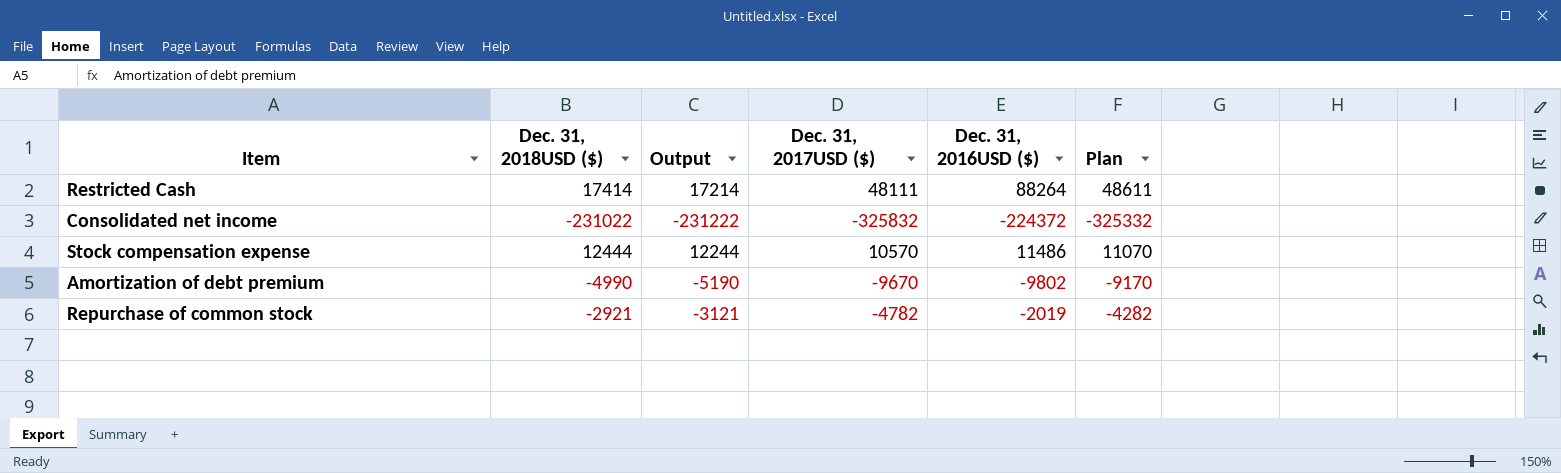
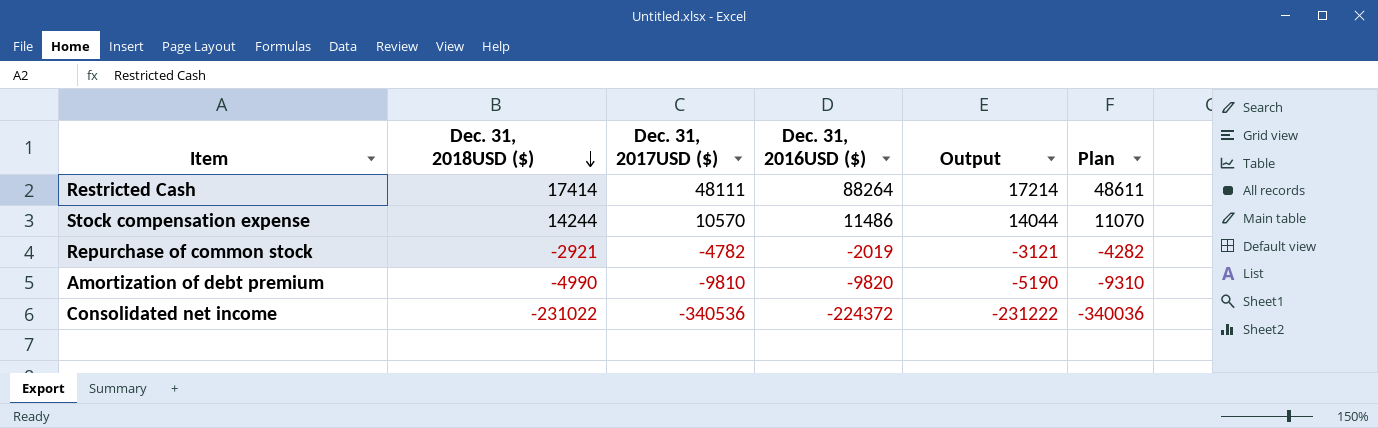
row order: none -> Dec. 31, 2018USD ($) descending
column Output | position: 3 -> 5
Stock compensation expense | Dec. 31, 2018USD ($): 12444 -> 14244
Stock compensation expense | Output: 12244 -> 14044
Amortization of debt premium | Dec. 31, 2017USD ($): -9670 -> -9810
Amortization of debt premium | Dec. 31, 2016USD ($): -9802 -> -9820
Amortization of debt premium | Plan: -9170 -> -9310
Consolidated net income | Dec. 31, 2017USD ($): -325832 -> -340536
Consolidated net income | Plan: -325332 -> -340036

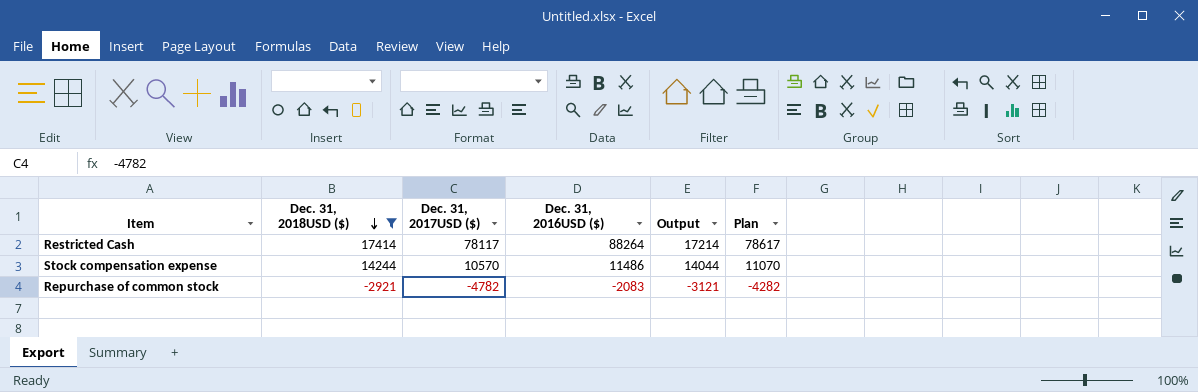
filter: none -> Dec. 31, 2018USD ($) >= -2921
Restricted Cash | Dec. 31, 2017USD ($): 48111 -> 78117
Restricted Cash | Plan: 48611 -> 78617
Repurchase of common stock | Dec. 31, 2016USD ($): -2019 -> -2083

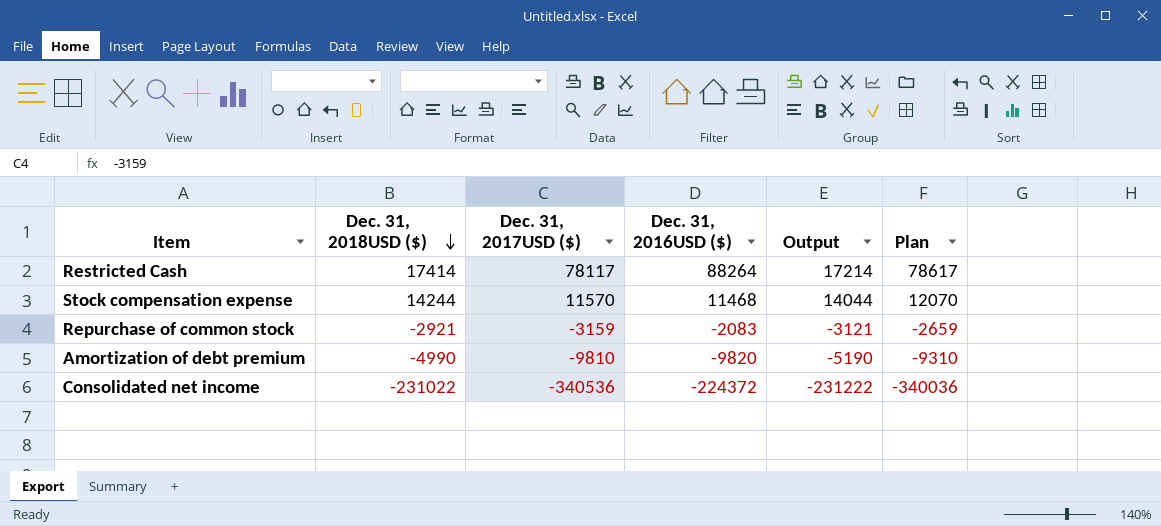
filter: Dec. 31, 2018USD ($) >= -2921 -> none
Stock compensation expense | Dec. 31, 2017USD ($): 10570 -> 11570
Stock compensation expense | Dec. 31, 2016USD ($): 11486 -> 11468
Stock compensation expense | Plan: 11070 -> 12070
Repurchase of common stock | Dec. 31, 2017USD ($): -4782 -> -3159
Repurchase of common stock | Plan: -4282 -> -2659

